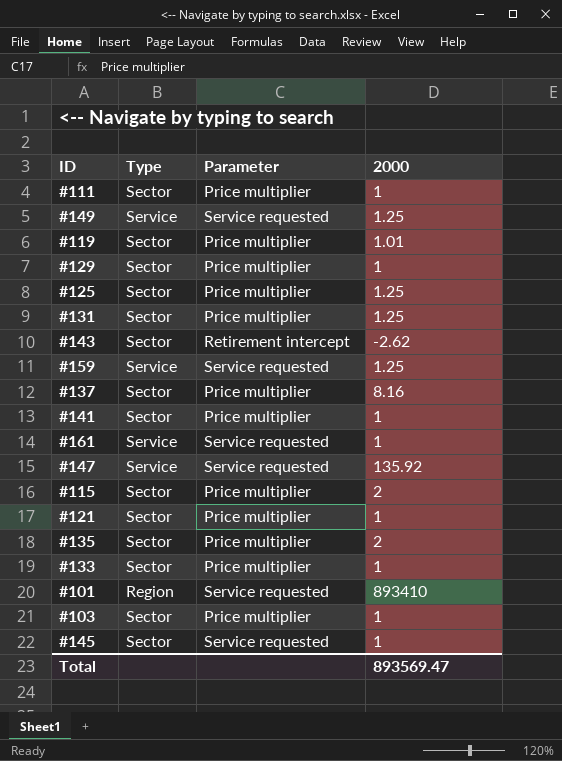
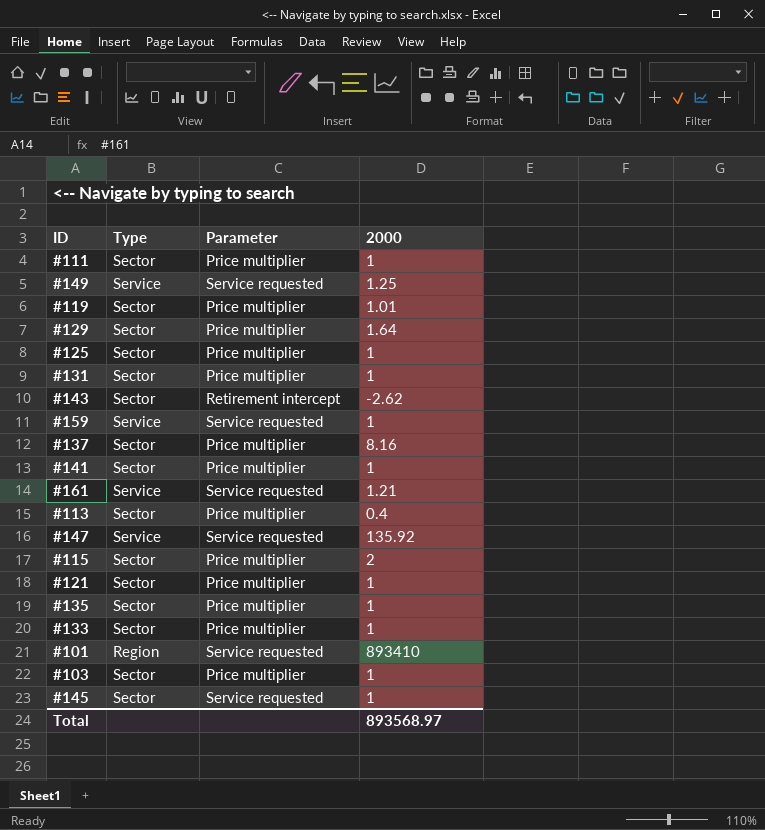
#129 | 2000: 1 -> 1.64
#125 | 2000: 1.25 -> 1
#131 | 2000: 1.25 -> 1
#159 | 2000: 1.25 -> 1
#161 | 2000: 1 -> 1.21
row #113: none -> Sector | Price multiplier | 0.4
#135 | 2000: 2 -> 1
Total | 2000: 893569.47 -> 893568.97

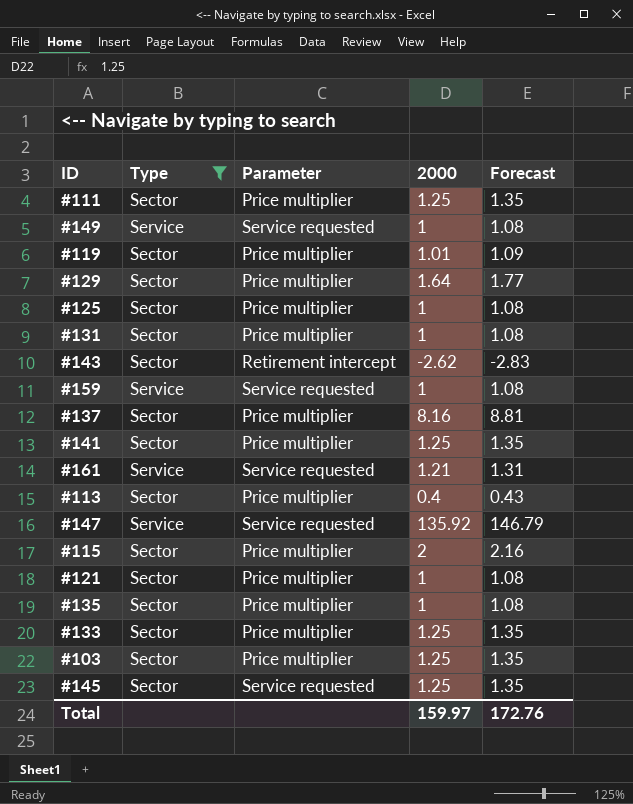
filter: none -> Type != Region
column Forecast | formula: none -> [2000] * 1.08
#111 | 2000: 1 -> 1.25
#149 | 2000: 1.25 -> 1
#141 | 2000: 1 -> 1.25
#133 | 2000: 1 -> 1.25
#103 | 2000: 1 -> 1.25
#145 | 2000: 1 -> 1.25
Total | 2000: 893568.97 -> 159.97

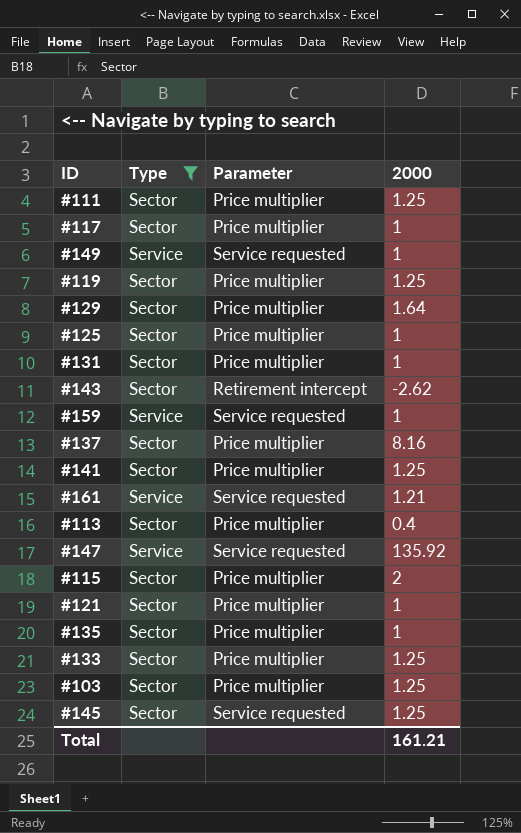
column Forecast | formula: [2000] * 1.08 -> none
row #117: none -> Sector | Price multiplier | 1
#119 | 2000: 1.01 -> 1.25
Total | 2000: 159.97 -> 161.21

